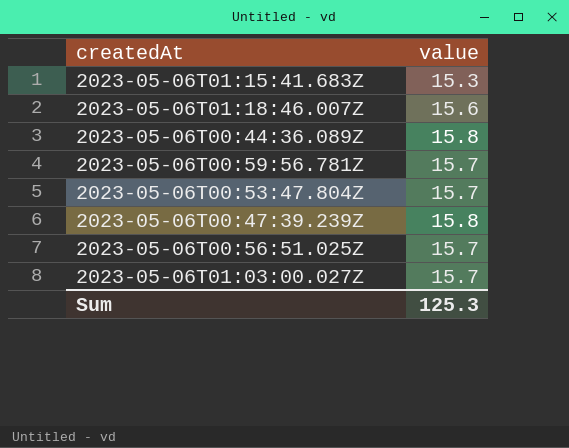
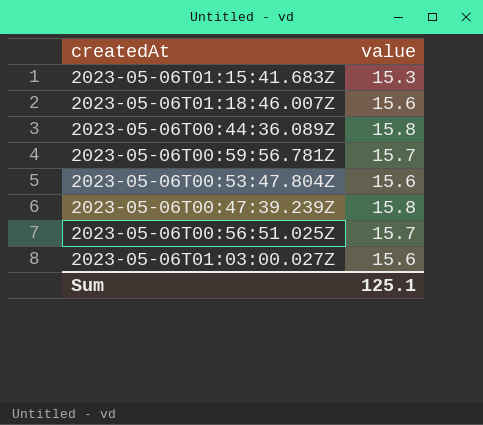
2023-05-06T00:53:47.804Z | value: 15.7 -> 15.6
2023-05-06T01:03:00.027Z | value: 15.7 -> 15.6
Sum | value: 125.3 -> 125.1

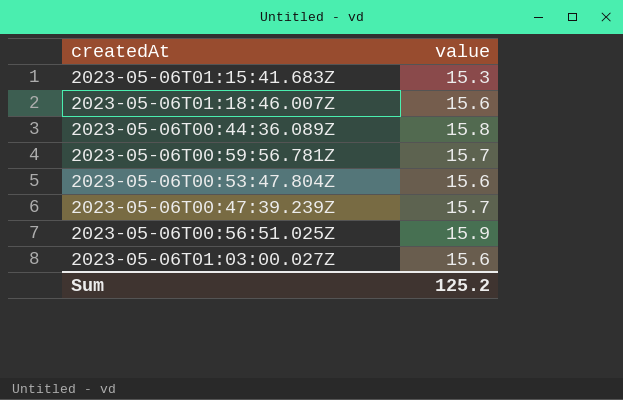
2023-05-06T00:47:39.239Z | value: 15.8 -> 15.7
2023-05-06T00:56:51.025Z | value: 15.7 -> 15.9
Sum | value: 125.1 -> 125.2

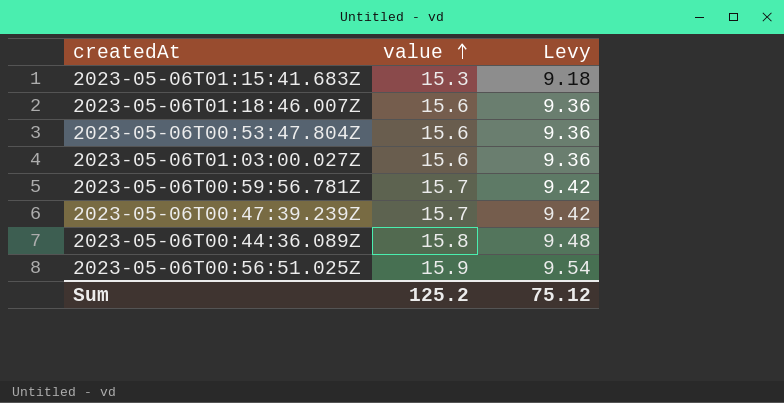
row order: none -> value ascending
column Levy | formula: none -> [value] * 0.6

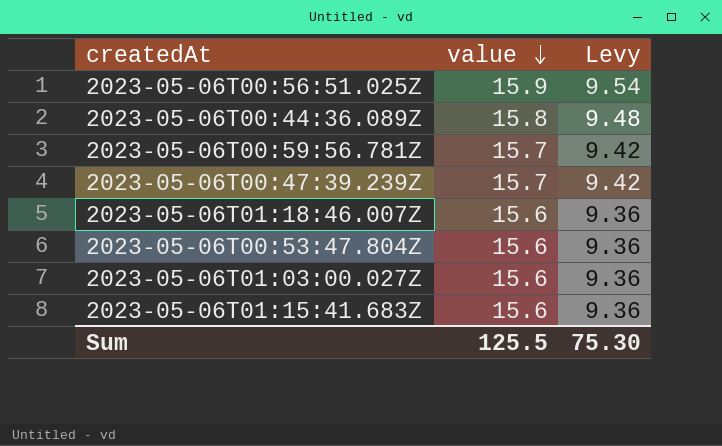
row order: value ascending -> value descending
2023-05-06T01:15:41.683Z | value: 15.3 -> 15.6
2023-05-06T01:15:41.683Z | Levy: 9.18 -> 9.36
Sum | value: 125.2 -> 125.5
Sum | Levy: 75.12 -> 75.30

